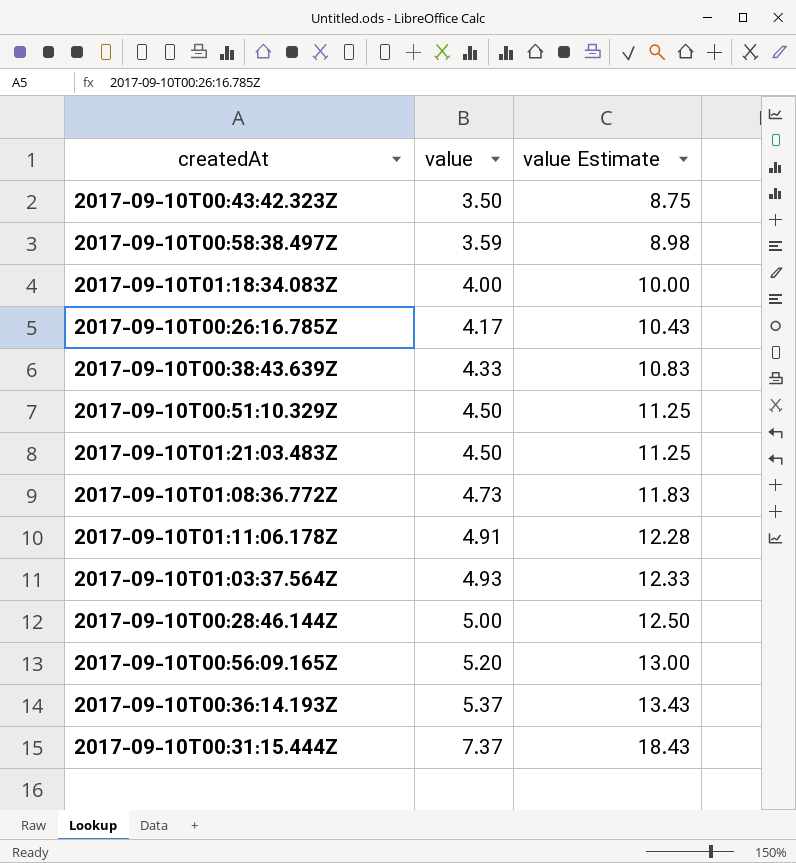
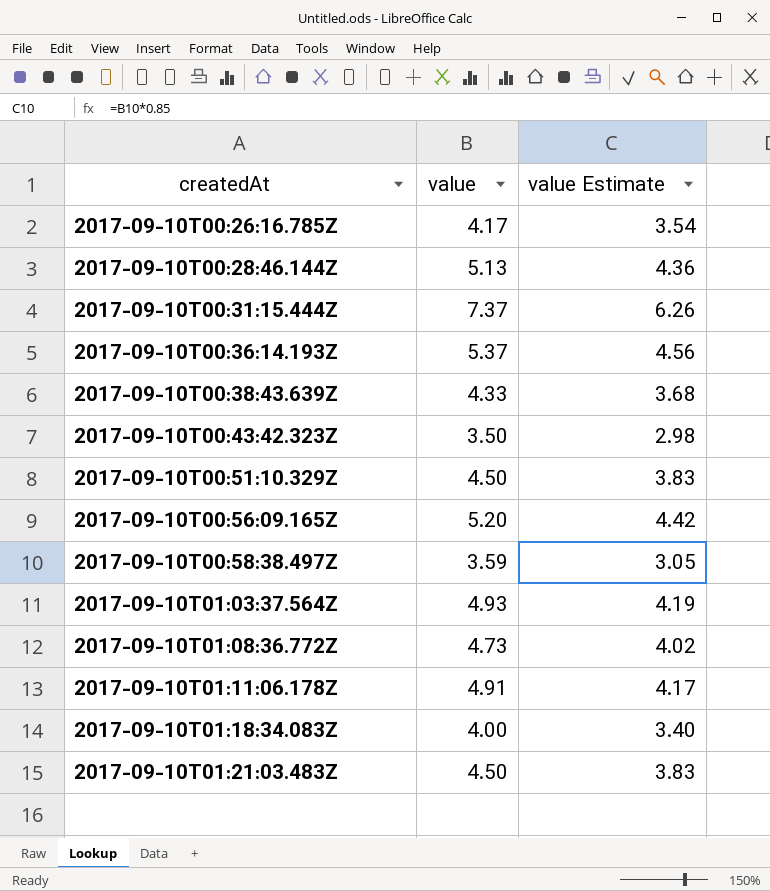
row order: value ascending -> createdAt ascending
column value Estimate | formula: [value] * 2.5 -> [value] * 0.85
2017-09-10T00:28:46.144Z | value: 5.00 -> 5.13

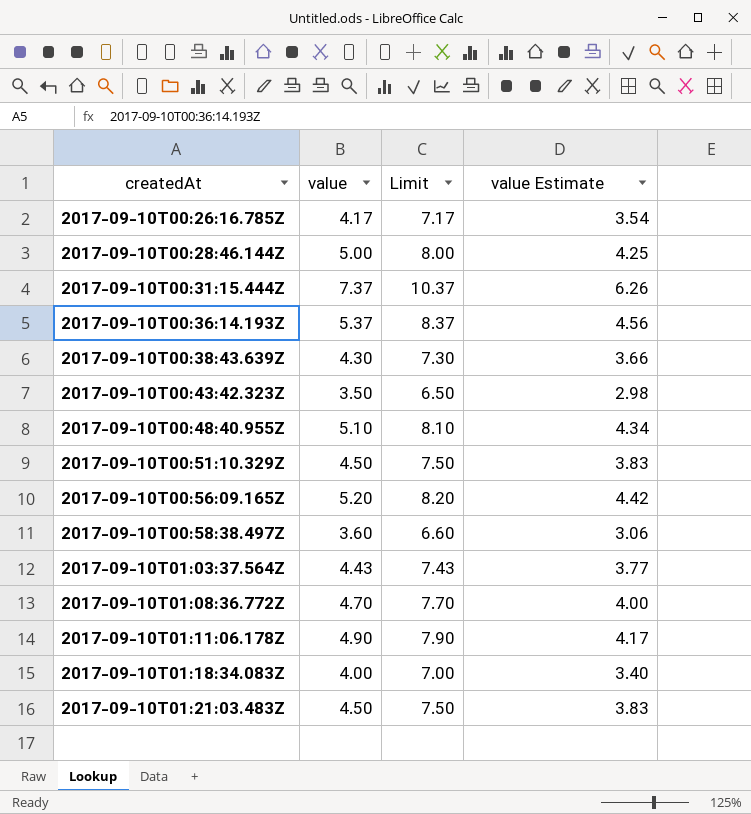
column Limit | formula: none -> [value] + 3
2017-09-10T00:28:46.144Z | value: 5.13 -> 5.00
2017-09-10T00:28:46.144Z | value Estimate: 4.36 -> 4.25
2017-09-10T00:38:43.639Z | value: 4.33 -> 4.30
2017-09-10T00:38:43.639Z | value Estimate: 3.68 -> 3.66
row 2017-09-10T00:48:40.955Z: none -> 5.10 | 8.10 | 4.34
2017-09-10T00:58:38.497Z | value: 3.59 -> 3.60
2017-09-10T00:58:38.497Z | value Estimate: 3.05 -> 3.06
2017-09-10T01:03:37.564Z | value: 4.93 -> 4.43
2017-09-10T01:03:37.564Z | value Estimate: 4.19 -> 3.77
2017-09-10T01:08:36.772Z | value: 4.73 -> 4.70
2017-09-10T01:08:36.772Z | value Estimate: 4.02 -> 4.00
2017-09-10T01:11:06.178Z | value: 4.91 -> 4.90

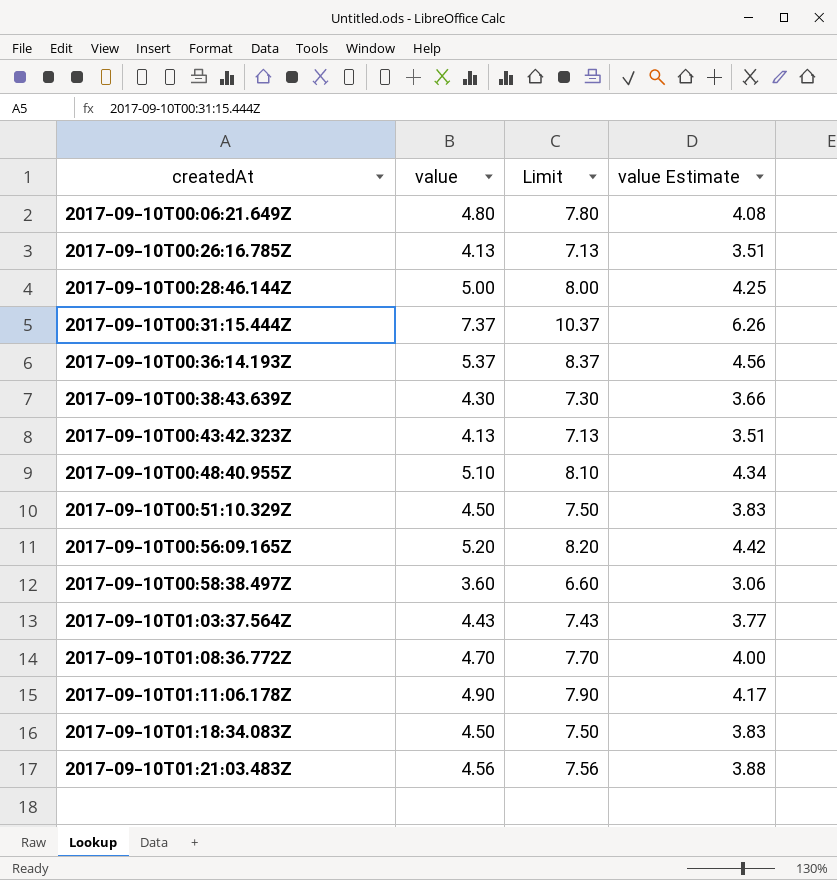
row 2017-09-10T00:06:21.649Z: none -> 4.80 | 7.80 | 4.08
2017-09-10T00:26:16.785Z | value: 4.17 -> 4.13
2017-09-10T00:26:16.785Z | Limit: 7.17 -> 7.13
2017-09-10T00:26:16.785Z | value Estimate: 3.54 -> 3.51
2017-09-10T00:43:42.323Z | value: 3.50 -> 4.13
2017-09-10T00:43:42.323Z | Limit: 6.50 -> 7.13
2017-09-10T00:43:42.323Z | value Estimate: 2.98 -> 3.51
2017-09-10T01:18:34.083Z | value: 4.00 -> 4.50
2017-09-10T01:18:34.083Z | Limit: 7.00 -> 7.50
2017-09-10T01:18:34.083Z | value Estimate: 3.40 -> 3.83
2017-09-10T01:21:03.483Z | value: 4.50 -> 4.56
2017-09-10T01:21:03.483Z | Limit: 7.50 -> 7.56
2017-09-10T01:21:03.483Z | value Estimate: 3.83 -> 3.88

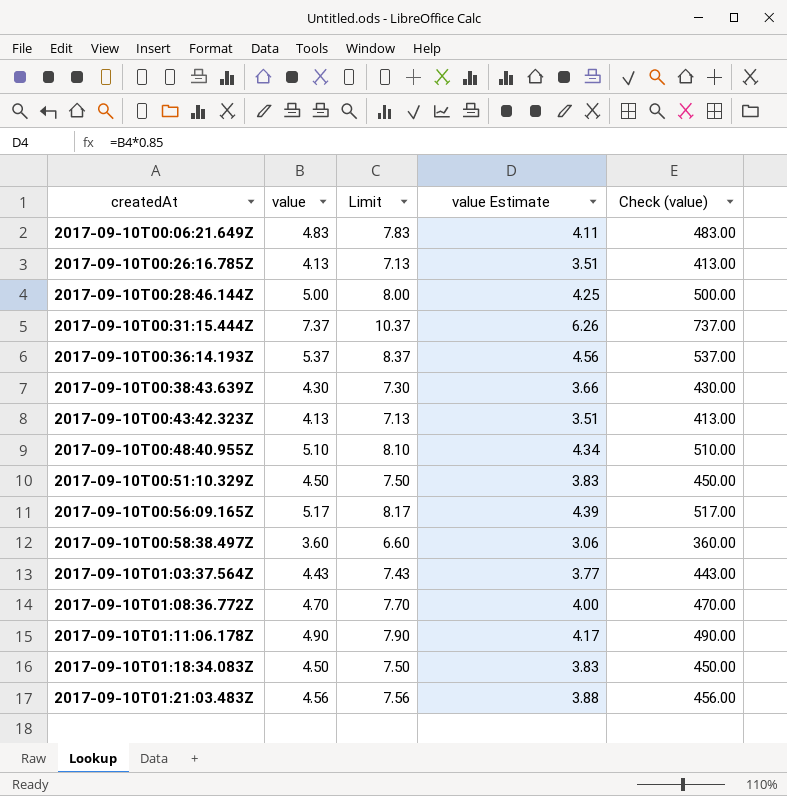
column Check (value) | formula: none -> [value] * 100
2017-09-10T00:06:21.649Z | value: 4.80 -> 4.83
2017-09-10T00:06:21.649Z | Limit: 7.80 -> 7.83
2017-09-10T00:06:21.649Z | value Estimate: 4.08 -> 4.11
2017-09-10T00:56:09.165Z | value: 5.20 -> 5.17
2017-09-10T00:56:09.165Z | Limit: 8.20 -> 8.17
2017-09-10T00:56:09.165Z | value Estimate: 4.42 -> 4.39

